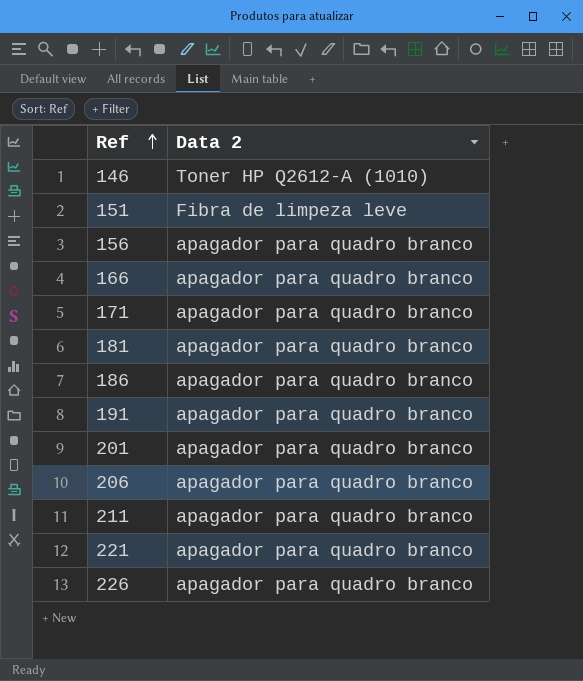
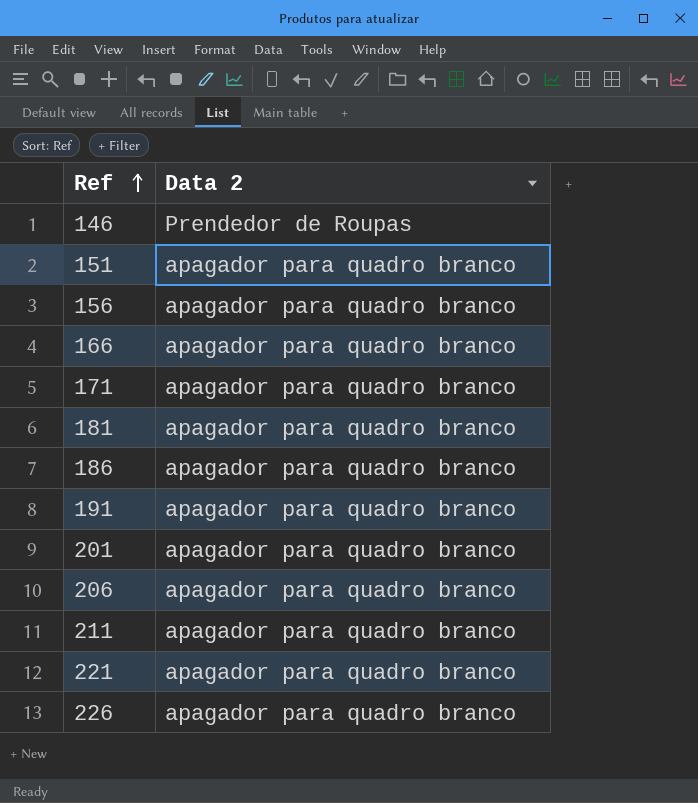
146 | Data 2: Toner HP Q2612-A (1010) -> Prendedor de Roupas
151 | Data 2: Fibra de limpeza leve -> apagador para quadro branco

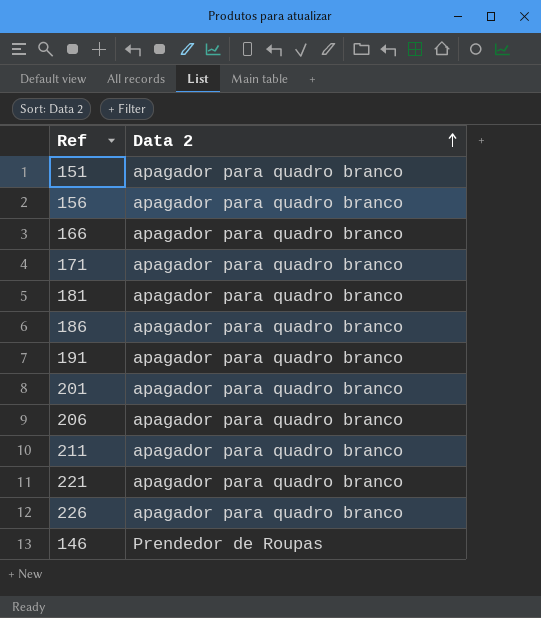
row order: Ref ascending -> Data 2 ascending

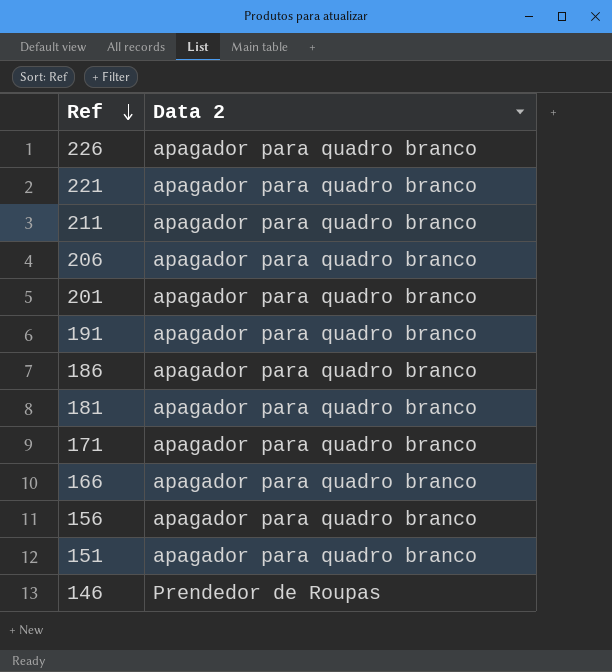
row order: Data 2 ascending -> Ref descending

